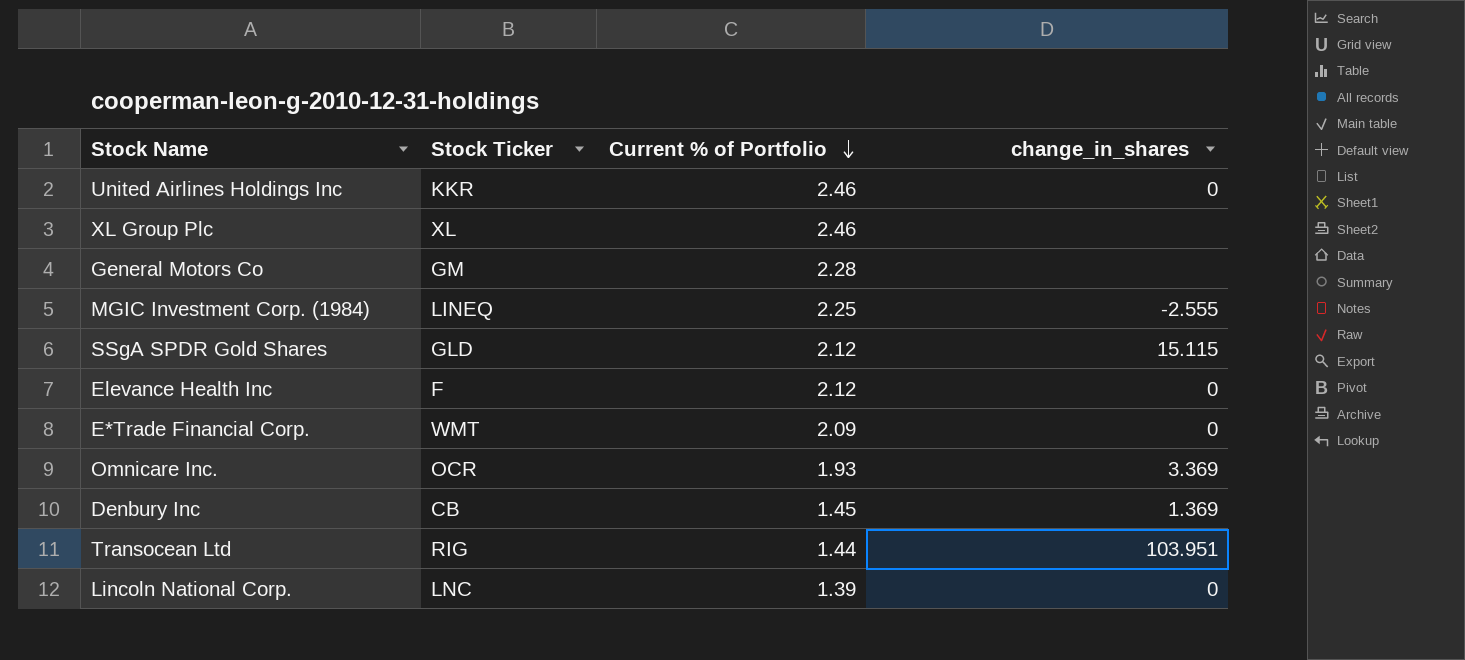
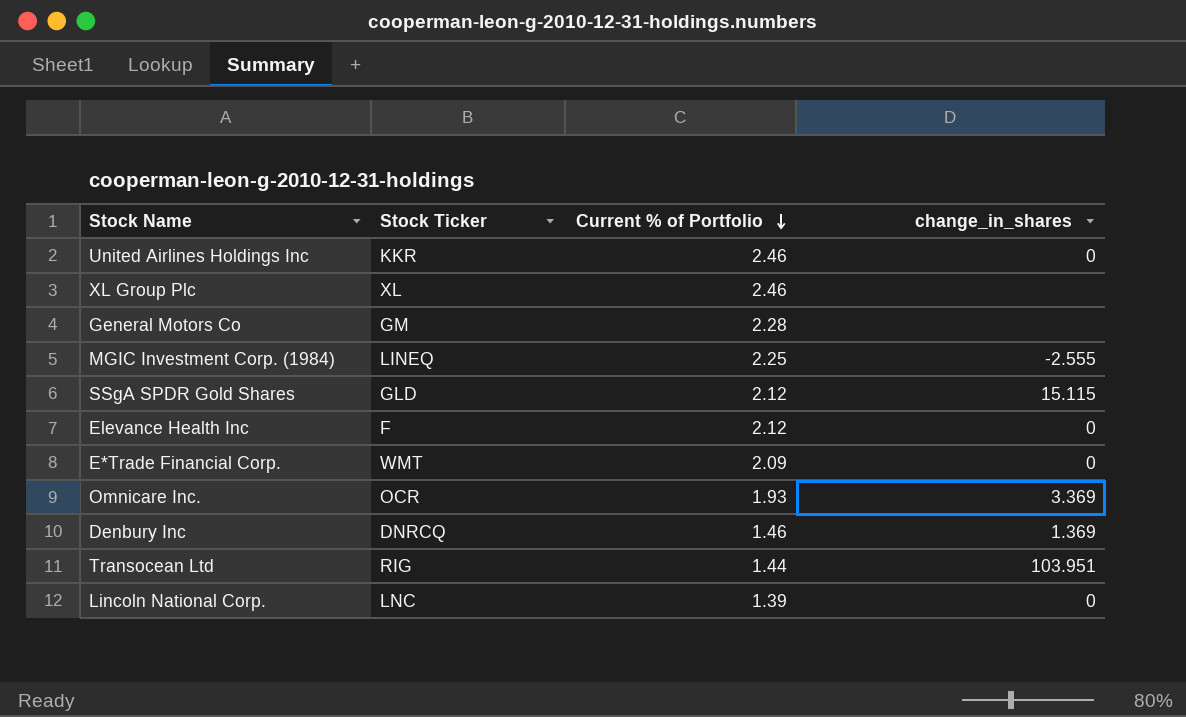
Denbury Inc | Stock Ticker: CB -> DNRCQ
Denbury Inc | Current % of Portfolio: 1.45 -> 1.46

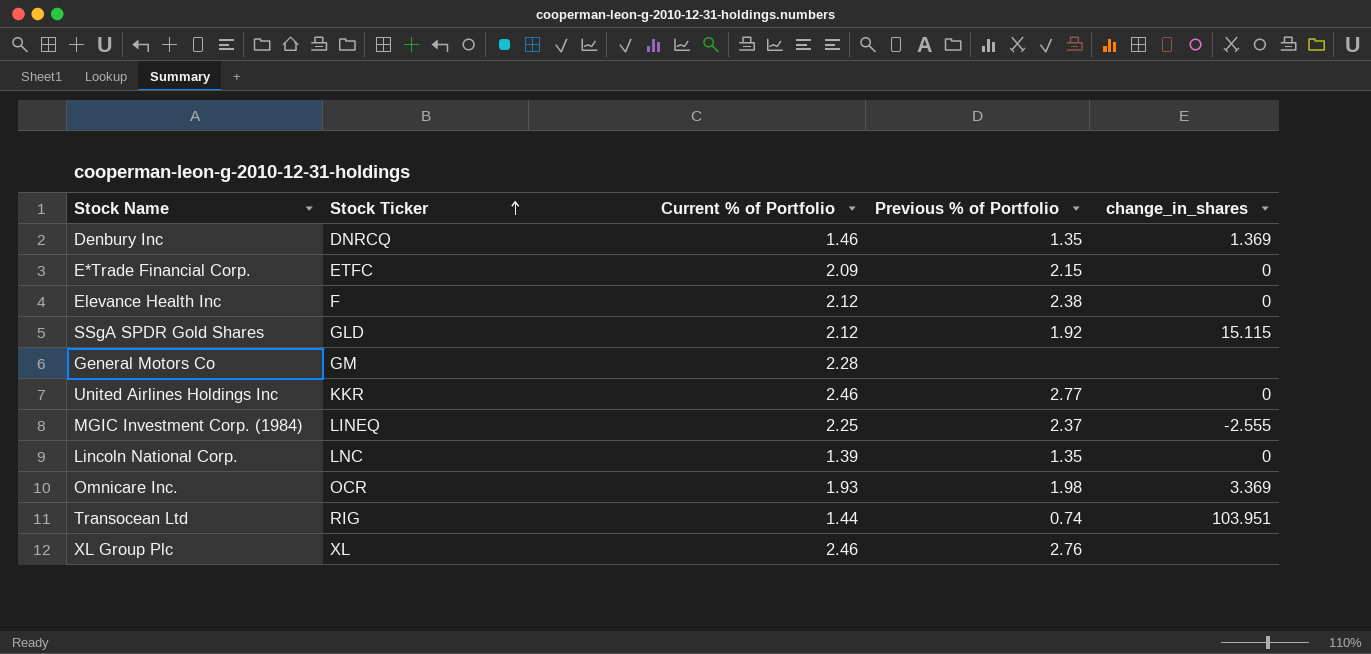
row order: Current % of Portfolio descending -> Stock Ticker ascending
column Previous % of Portfolio | position: none -> 4
E*Trade Financial Corp. | Stock Ticker: WMT -> ETFC

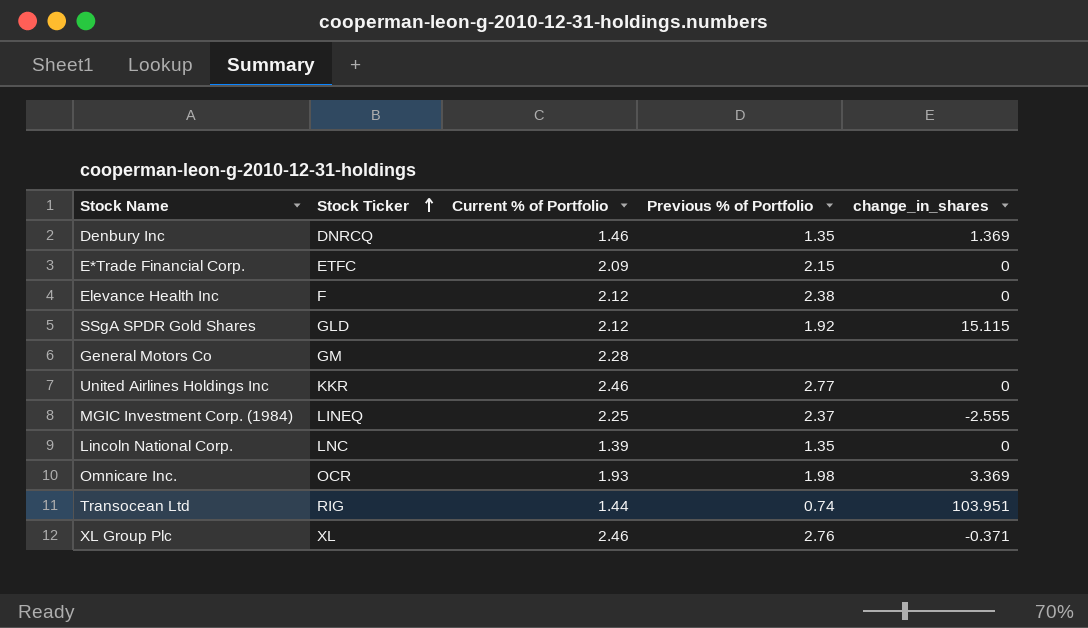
XL Group Plc | change_in_shares: none -> -0.371

